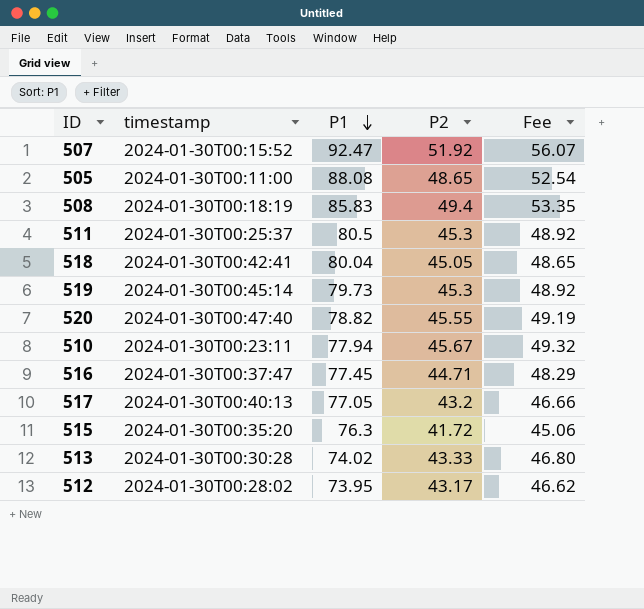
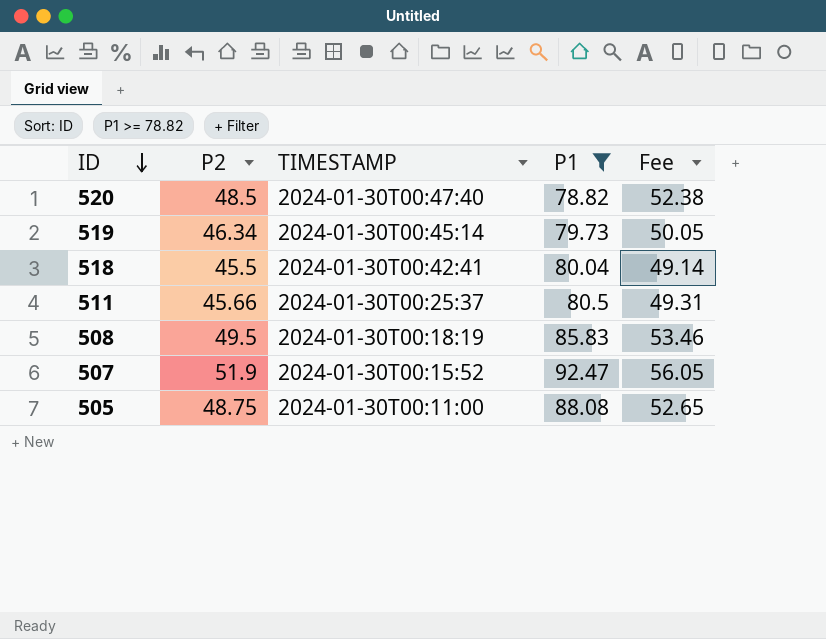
filter: none -> P1 >= 78.82
row order: P1 descending -> ID descending
column P2 | position: 4 -> 2
column name: timestamp -> TIMESTAMP
520 | P2: 45.55 -> 48.5
520 | Fee: 49.19 -> 52.38
519 | P2: 45.3 -> 46.34
519 | Fee: 48.92 -> 50.05
518 | P2: 45.05 -> 45.5
518 | Fee: 48.65 -> 49.14
511 | P2: 45.3 -> 45.66
511 | Fee: 48.92 -> 49.31
508 | P2: 49.4 -> 49.5
508 | Fee: 53.35 -> 53.46
507 | P2: 51.92 -> 51.9
507 | Fee: 56.07 -> 56.05
505 | P2: 48.65 -> 48.75
505 | Fee: 52.54 -> 52.65

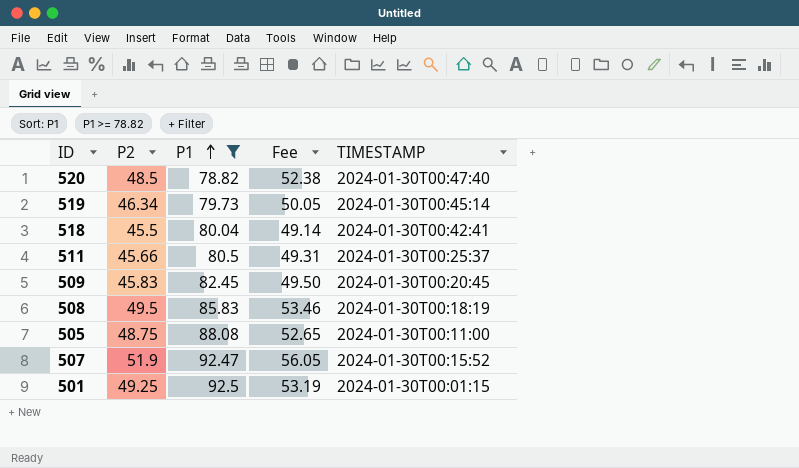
row order: ID descending -> P1 ascending
column TIMESTAMP | position: 3 -> 5
row 509: none -> 45.83 | 82.45 | 49.50 | 2024-01-30T00:20:45
row 501: none -> 49.25 | 92.5 | 53.19 | 2024-01-30T00:01:15

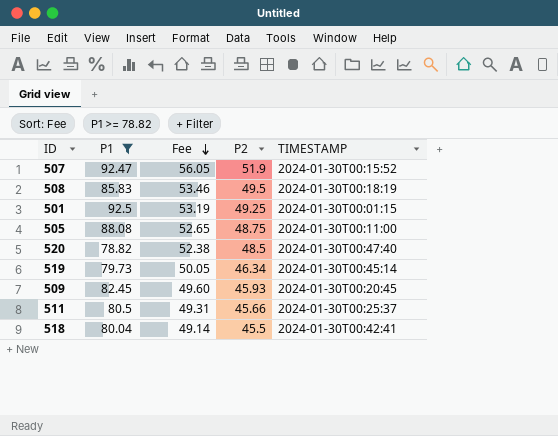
row order: P1 ascending -> Fee descending
column P2 | position: 2 -> 4
509 | Fee: 49.50 -> 49.60
509 | P2: 45.83 -> 45.93

